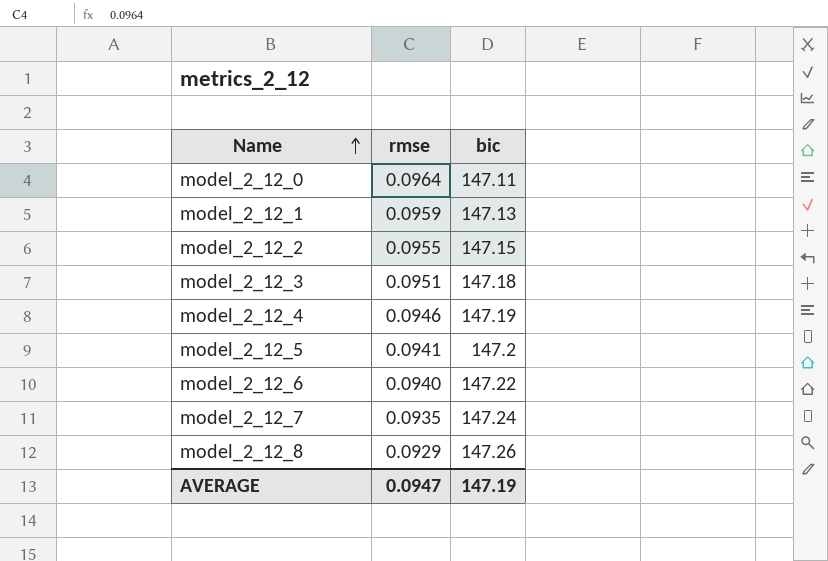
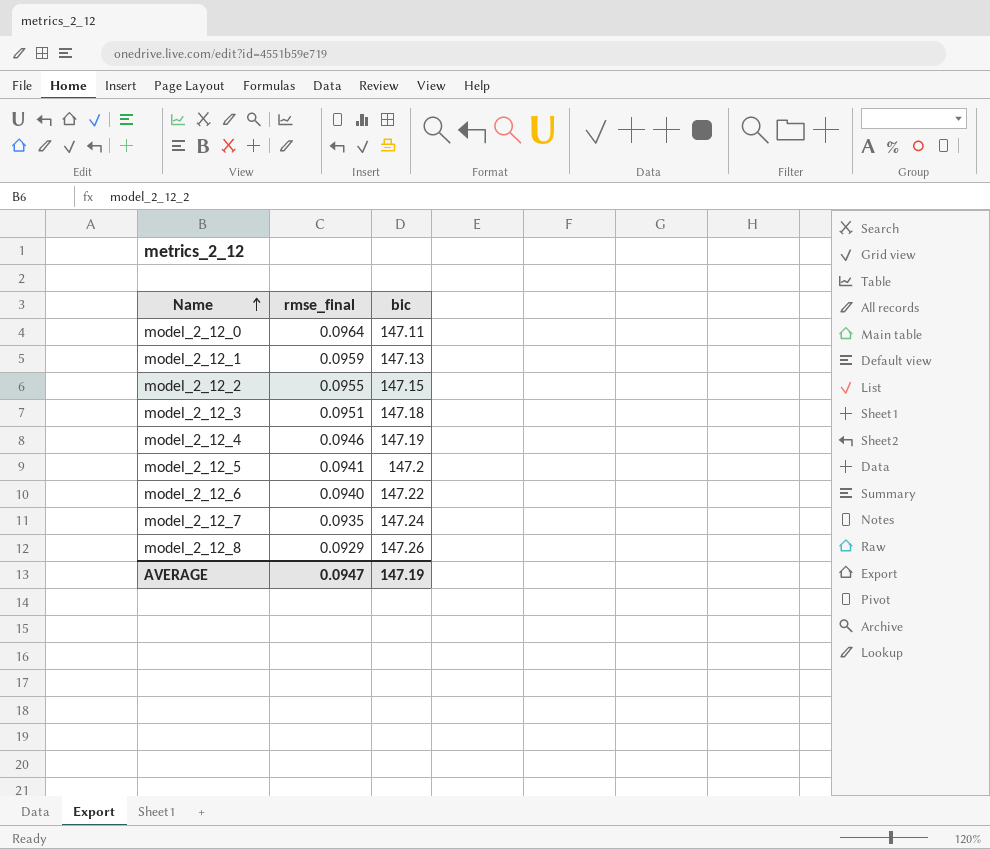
column name: rmse -> rmse_final

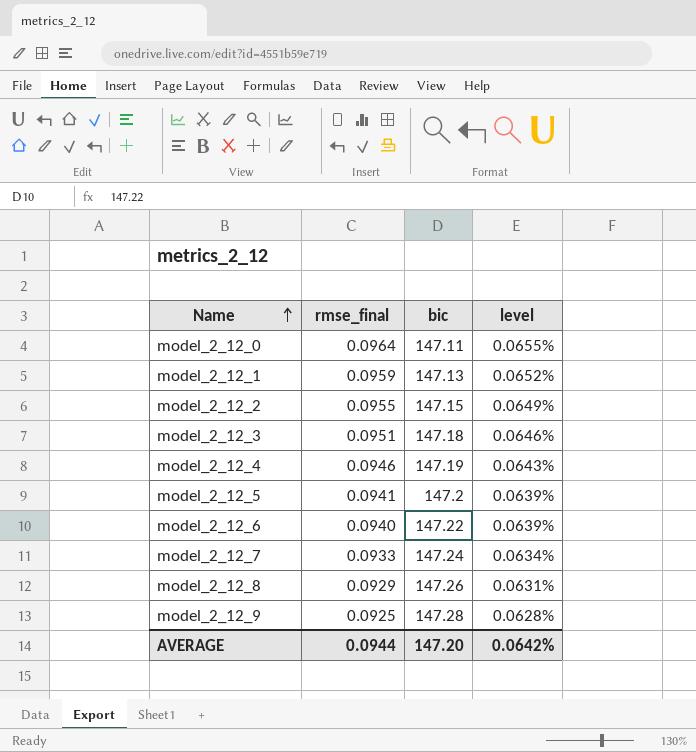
column level | formula: none -> [rmse_final] / [bic]
model_2_12_7 | rmse_final: 0.0935 -> 0.0933
row model_2_12_9: none -> 0.0925 | 147.28 | 0.0628%
AVERAGE | rmse_final: 0.0947 -> 0.0944
AVERAGE | bic: 147.19 -> 147.20

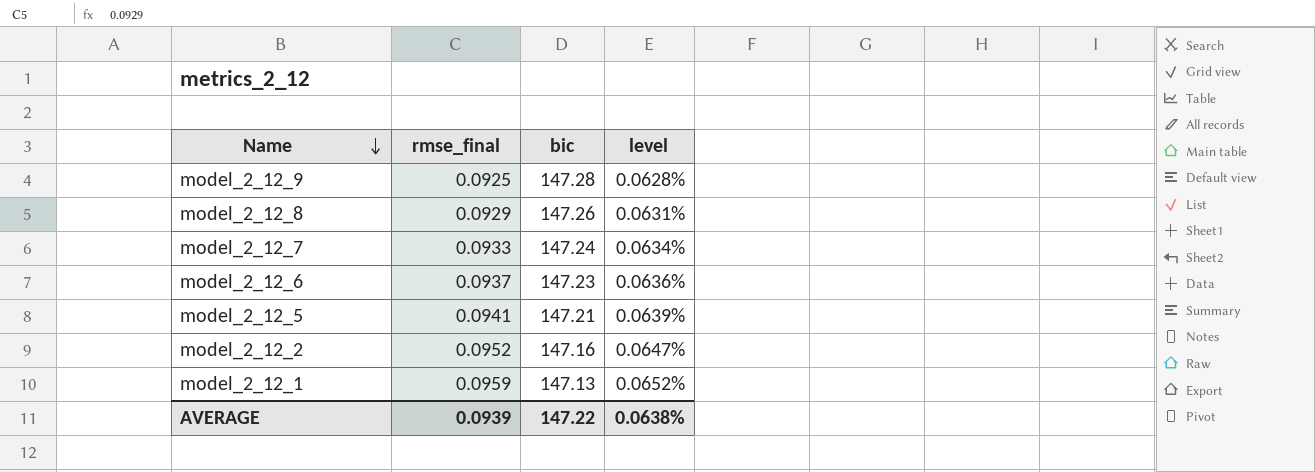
row order: Name ascending -> Name descending
row model_2_12_0: 0.0964 | 147.11 | 0.0655% -> none
row model_2_12_3: 0.0951 | 147.18 | 0.0646% -> none
row model_2_12_4: 0.0946 | 147.19 | 0.0643% -> none
model_2_12_6 | rmse_final: 0.0940 -> 0.0937
model_2_12_6 | bic: 147.22 -> 147.23
model_2_12_6 | level: 0.0639% -> 0.0636%
model_2_12_5 | bic: 147.2 -> 147.21
model_2_12_2 | rmse_final: 0.0955 -> 0.0952
model_2_12_2 | bic: 147.15 -> 147.16
model_2_12_2 | level: 0.0649% -> 0.0647%
AVERAGE | rmse_final: 0.0944 -> 0.0939
AVERAGE | bic: 147.20 -> 147.22
AVERAGE | level: 0.0642% -> 0.0638%

